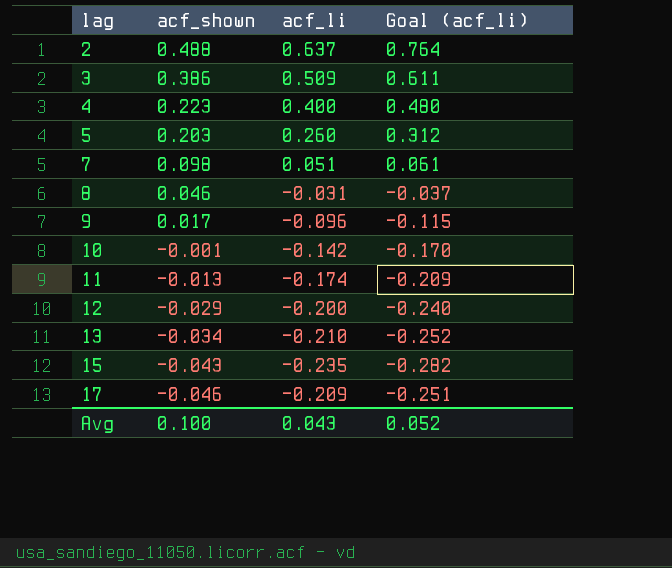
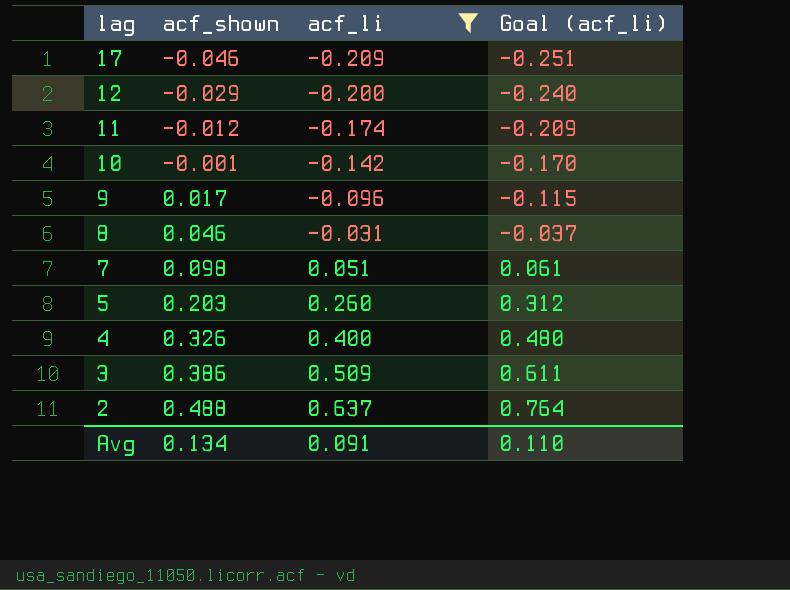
filter: none -> acf_li >= -0.209
row order: lag ascending -> lag descending
11 | acf_shown: -0.013 -> -0.012
4 | acf_shown: 0.223 -> 0.326
Avg | acf_shown: 0.100 -> 0.134
Avg | acf_li: 0.043 -> 0.091
Avg | Goal (acf_li): 0.052 -> 0.110

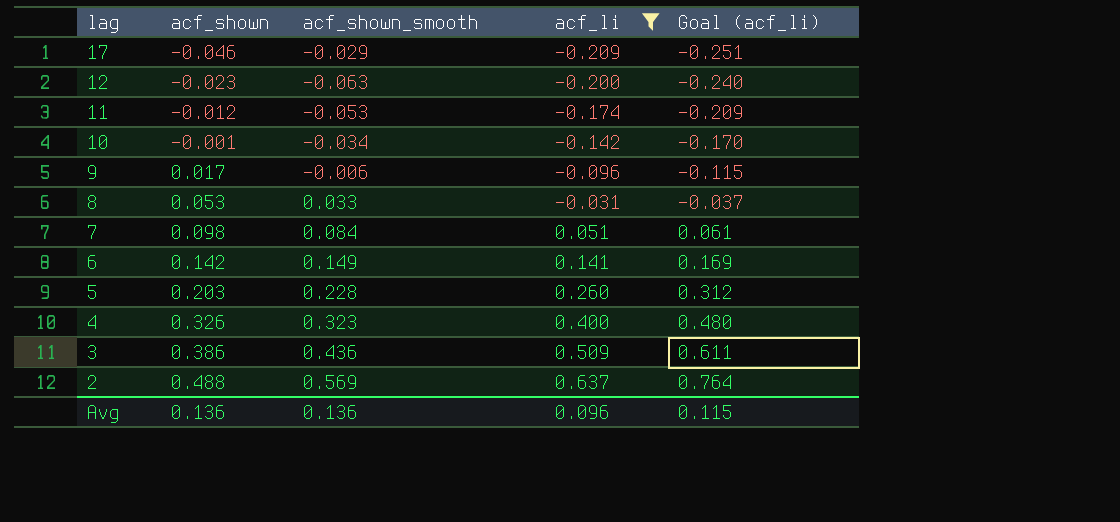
column acf_shown_smooth | position: none -> 3
12 | acf_shown: -0.029 -> -0.023
8 | acf_shown: 0.046 -> 0.053
row 6: none -> 0.142 | 0.149 | 0.141 | 0.169
Avg | acf_shown: 0.134 -> 0.136
Avg | acf_li: 0.091 -> 0.096
Avg | Goal (acf_li): 0.110 -> 0.115

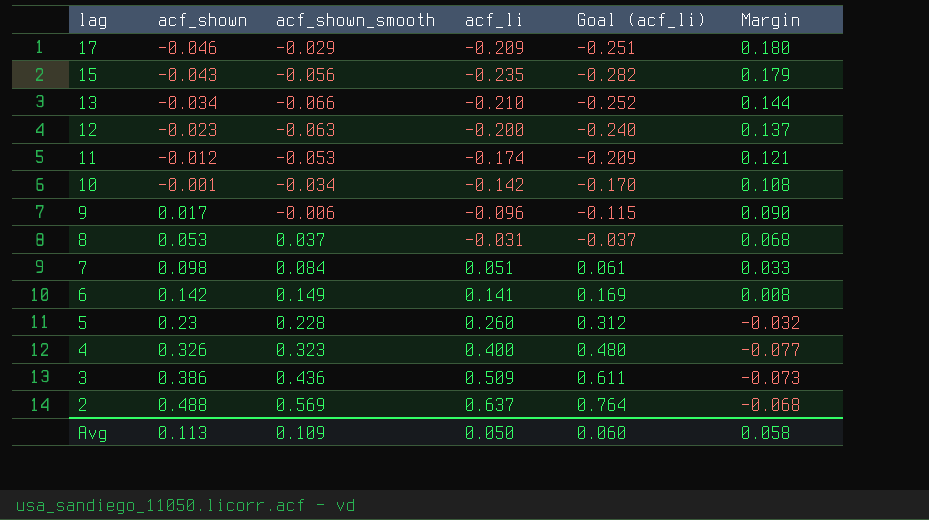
filter: acf_li >= -0.209 -> none
column Margin | formula: none -> [acf_shown_smooth] - [acf_li]
8 | acf_shown_smooth: 0.033 -> 0.037
5 | acf_shown: 0.203 -> 0.23
Avg | acf_shown: 0.136 -> 0.113
Avg | acf_shown_smooth: 0.136 -> 0.109
Avg | acf_li: 0.096 -> 0.050
Avg | Goal (acf_li): 0.115 -> 0.060

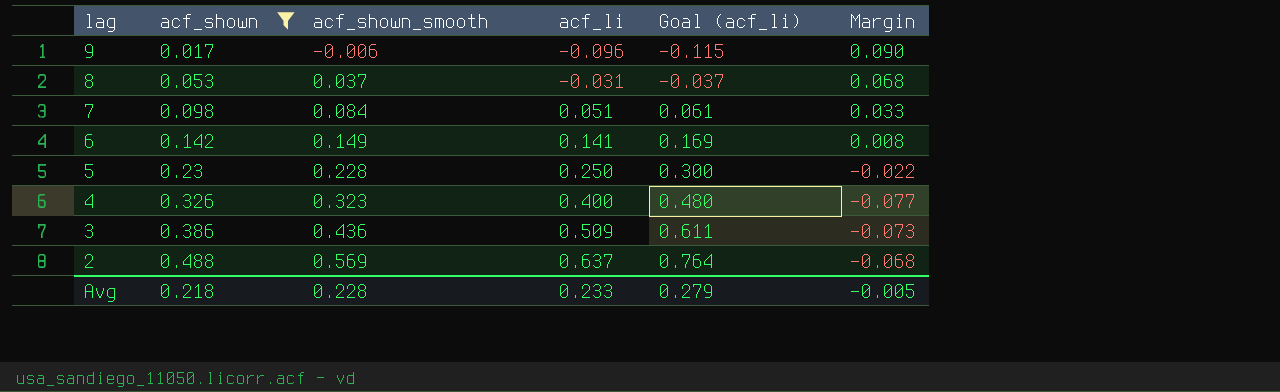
filter: none -> acf_shown >= 0.017
5 | acf_li: 0.260 -> 0.250
5 | Goal (acf_li): 0.312 -> 0.300
5 | Margin: -0.032 -> -0.022
Avg | acf_shown: 0.113 -> 0.218
Avg | acf_shown_smooth: 0.109 -> 0.228
Avg | acf_li: 0.050 -> 0.233
Avg | Goal (acf_li): 0.060 -> 0.279
Avg | Margin: 0.058 -> -0.005

